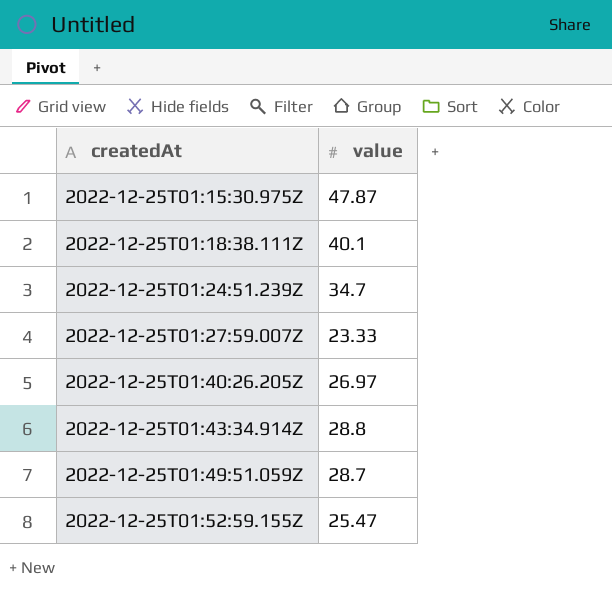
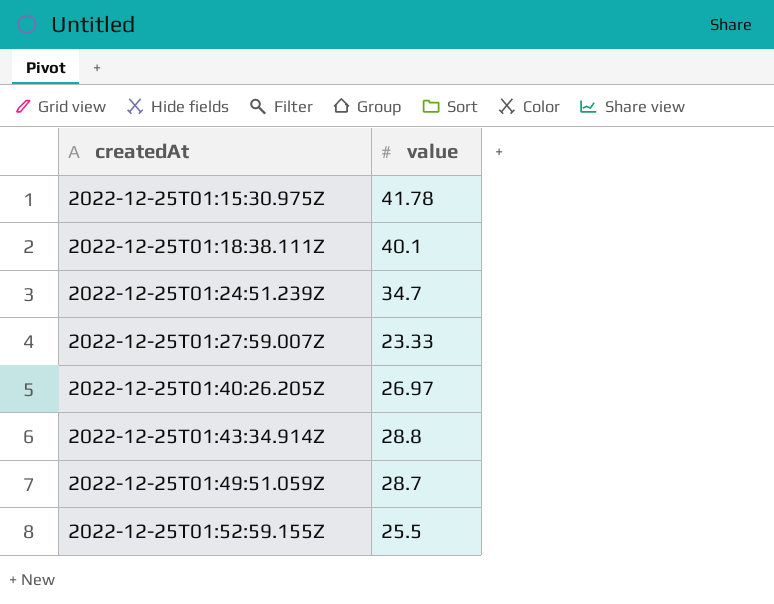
2022-12-25T01:15:30.975Z | value: 47.87 -> 41.78
2022-12-25T01:52:59.155Z | value: 25.47 -> 25.5

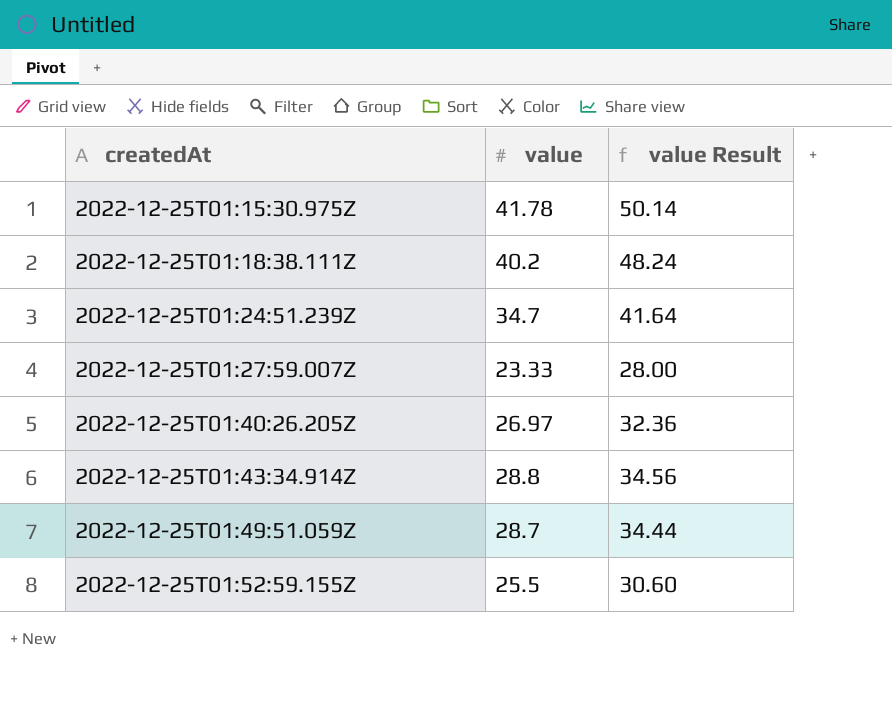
column value Result | formula: none -> [value] * 1.2
2022-12-25T01:18:38.111Z | value: 40.1 -> 40.2

